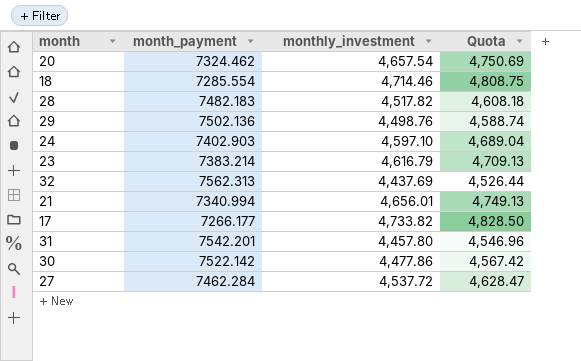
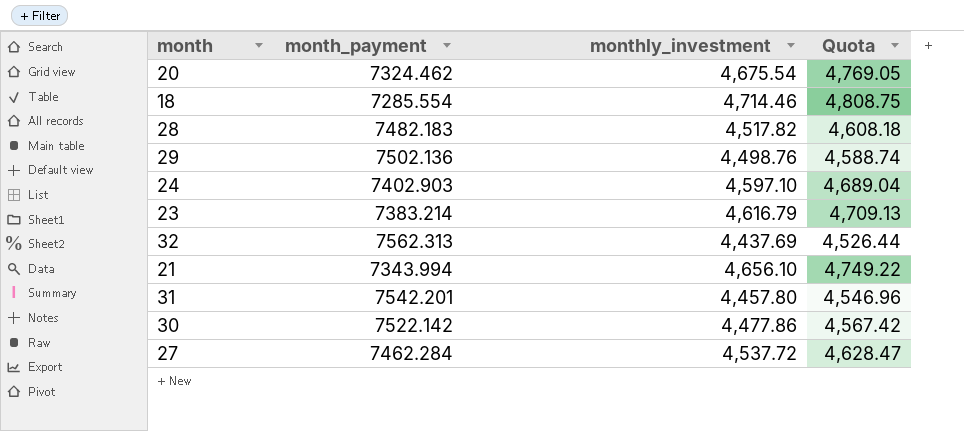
row 17: 7266.177 | 4,733.82 | 4,828.50 -> none
20 | monthly_investment: 4,657.54 -> 4,675.54
20 | Quota: 4,750.69 -> 4,769.05
21 | month_payment: 7340.994 -> 7343.994
21 | monthly_investment: 4,656.01 -> 4,656.10
21 | Quota: 4,749.13 -> 4,749.22

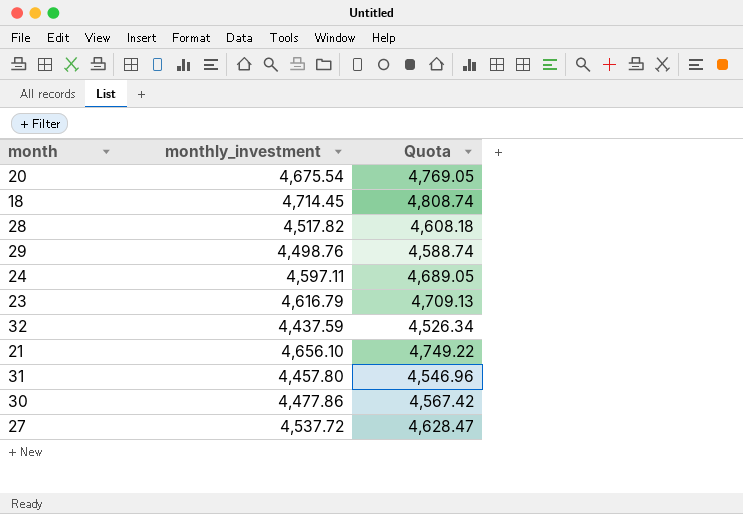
column month_payment | position: 2 -> none
18 | monthly_investment: 4,714.46 -> 4,714.45
18 | Quota: 4,808.75 -> 4,808.74
24 | monthly_investment: 4,597.10 -> 4,597.11
24 | Quota: 4,689.04 -> 4,689.05
32 | monthly_investment: 4,437.69 -> 4,437.59
32 | Quota: 4,526.44 -> 4,526.34

